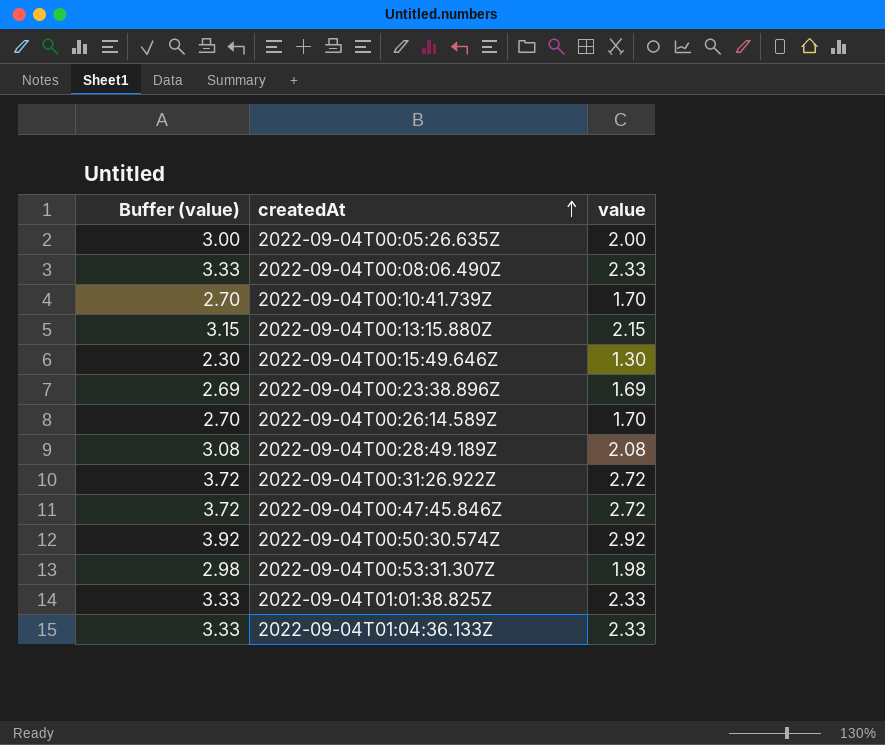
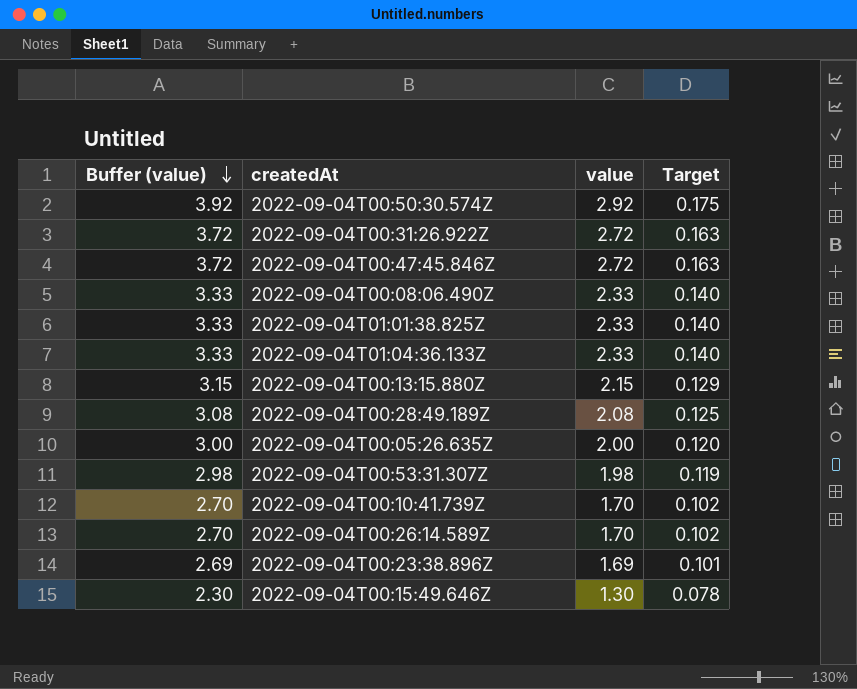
row order: createdAt ascending -> Buffer (value) descending
column Target | formula: none -> [value] * 0.06

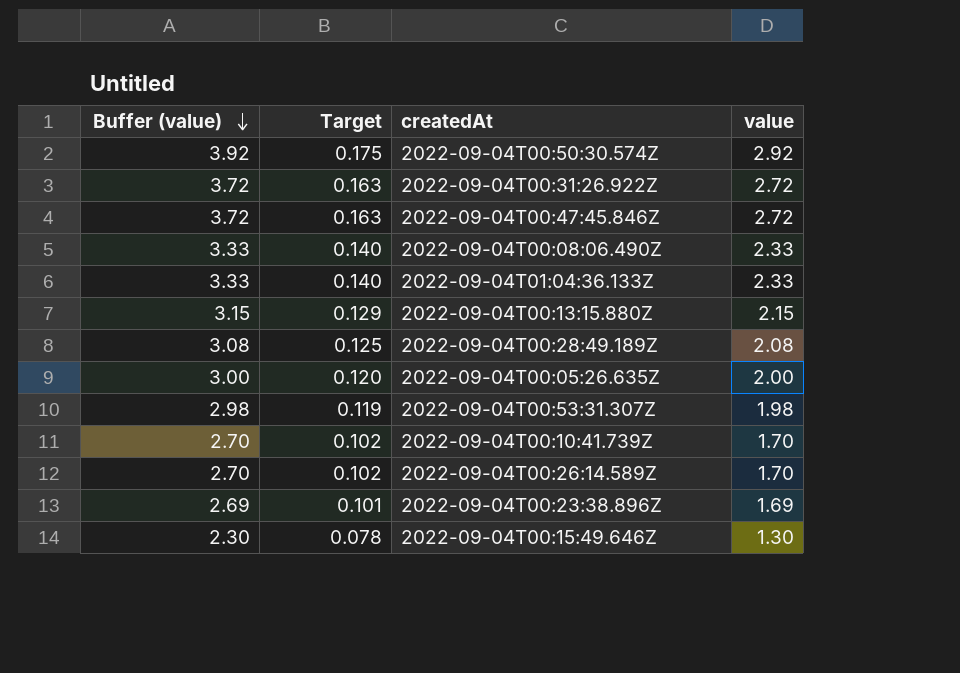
column Target | position: 4 -> 2
row 2022-09-04T01:01:38.825Z: 3.33 | 2.33 | 0.140 -> none

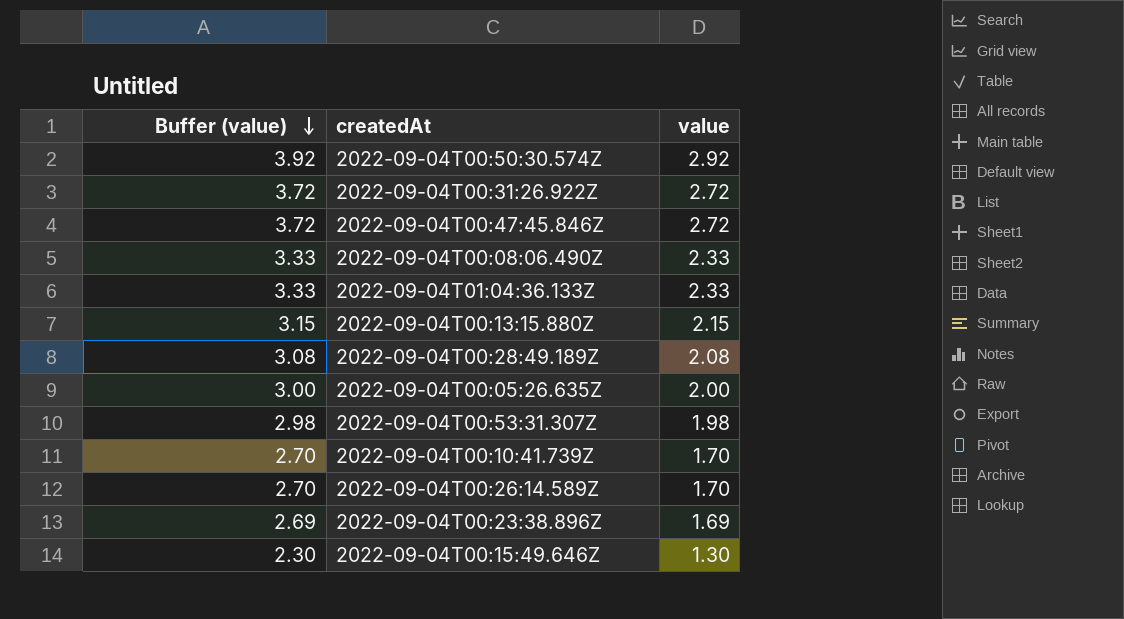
column Target | formula: [value] * 0.06 -> none

